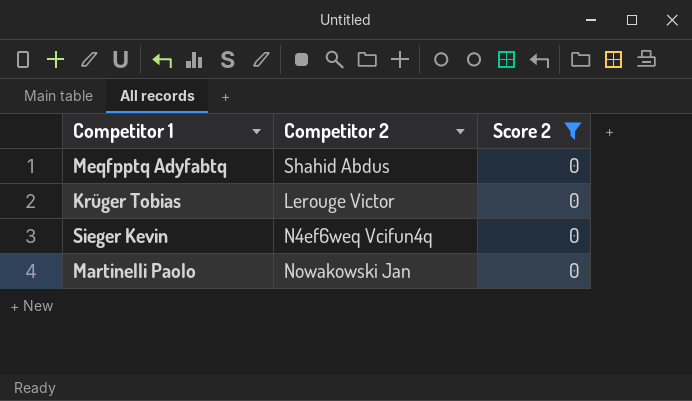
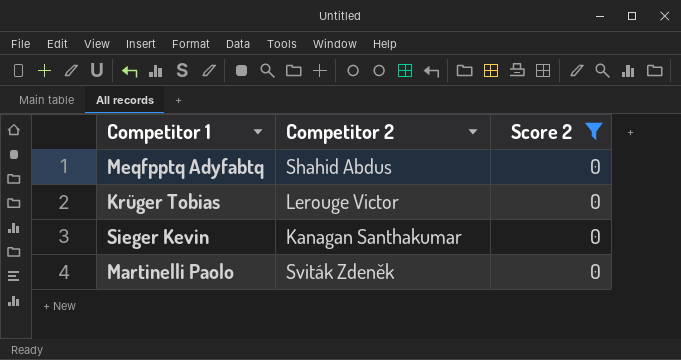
Sieger Kevin | Competitor 2: N4ef6weq Vcifun4q -> Kanagan Santhakumar
Martinelli Paolo | Competitor 2: Nowakowski Jan -> Sviták Zdeněk

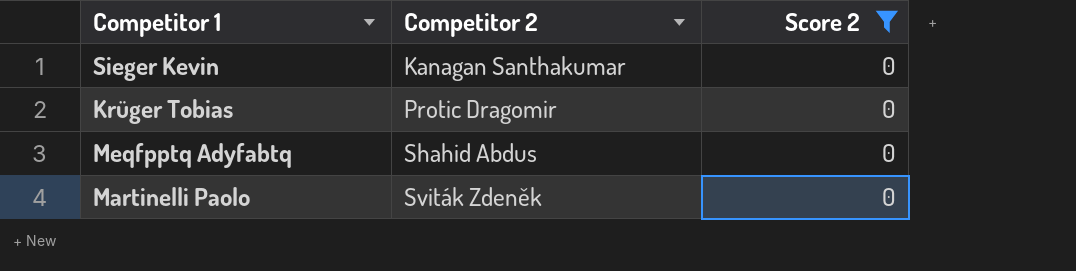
row order: none -> Competitor 2 ascending
Krüger Tobias | Competitor 2: Lerouge Victor -> Protic Dragomir

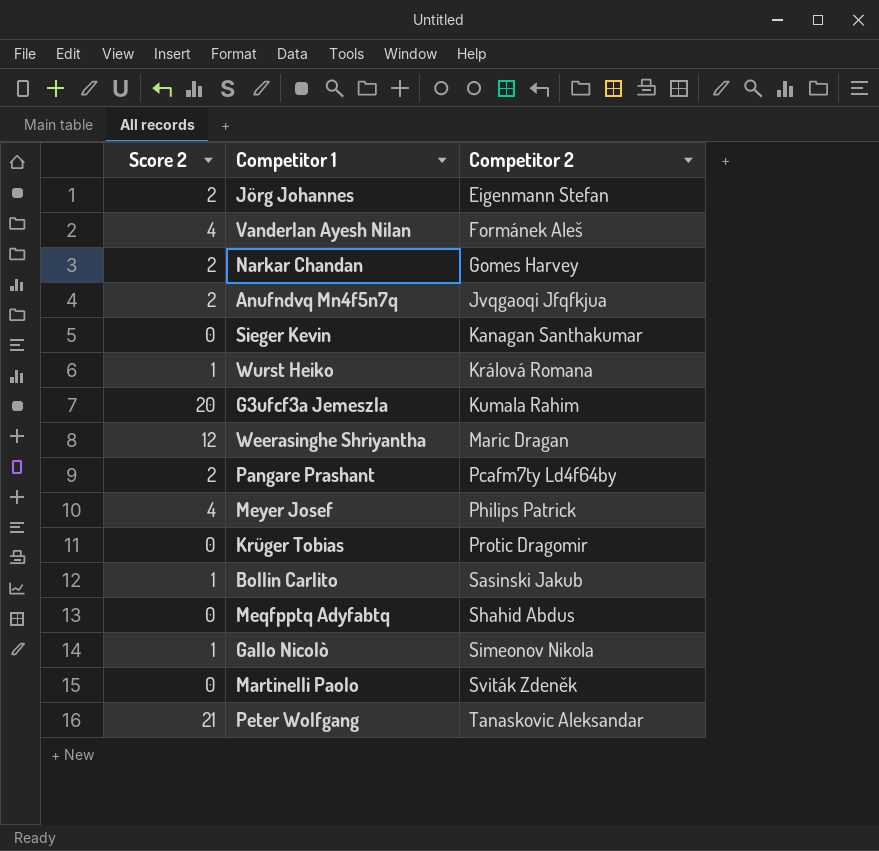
filter: Score 2 = 0 -> none
column Score 2 | position: 3 -> 1

